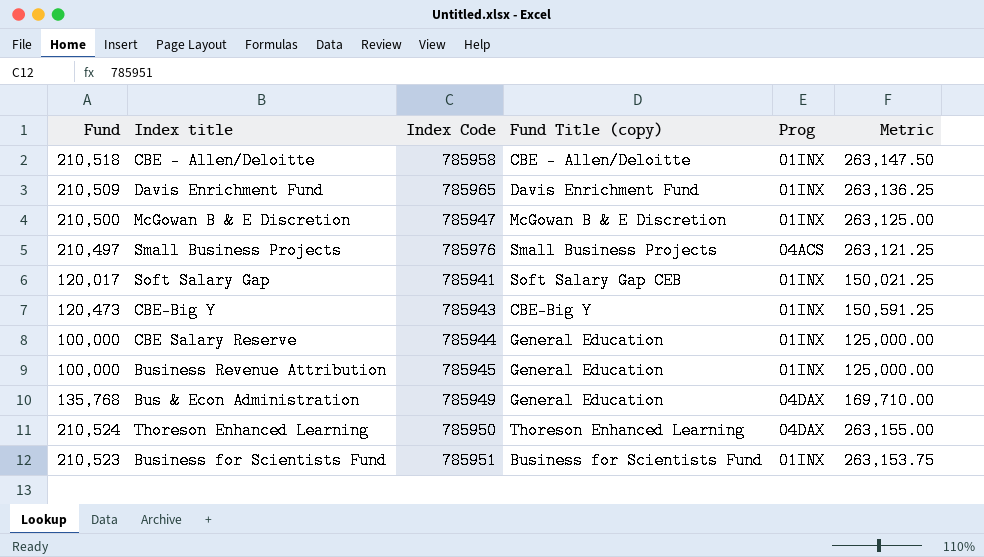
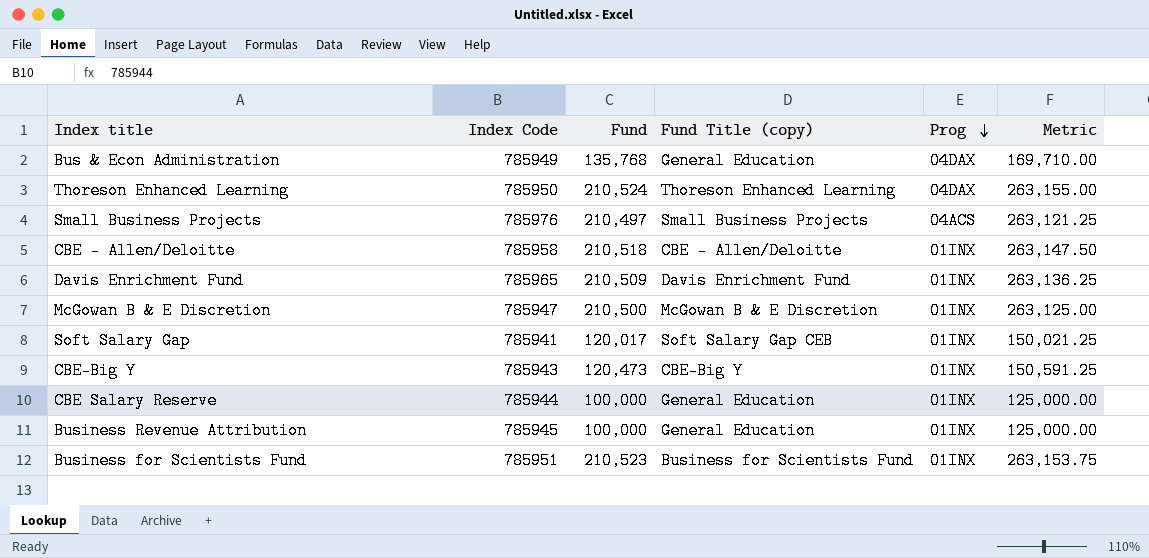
row order: none -> Prog descending
column Fund | position: 1 -> 3

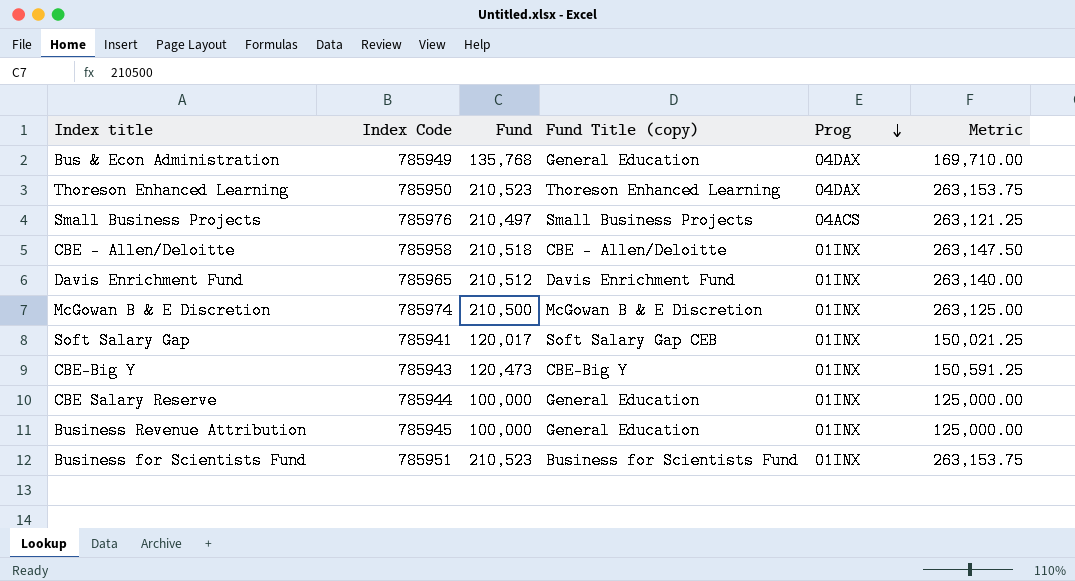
Thoreson Enhanced Learning | Fund: 210,524 -> 210,523
Thoreson Enhanced Learning | Metric: 263,155.00 -> 263,153.75
Davis Enrichment Fund | Fund: 210,509 -> 210,512
Davis Enrichment Fund | Metric: 263,136.25 -> 263,140.00
McGowan B & E Discretion | Index Code: 785947 -> 785974

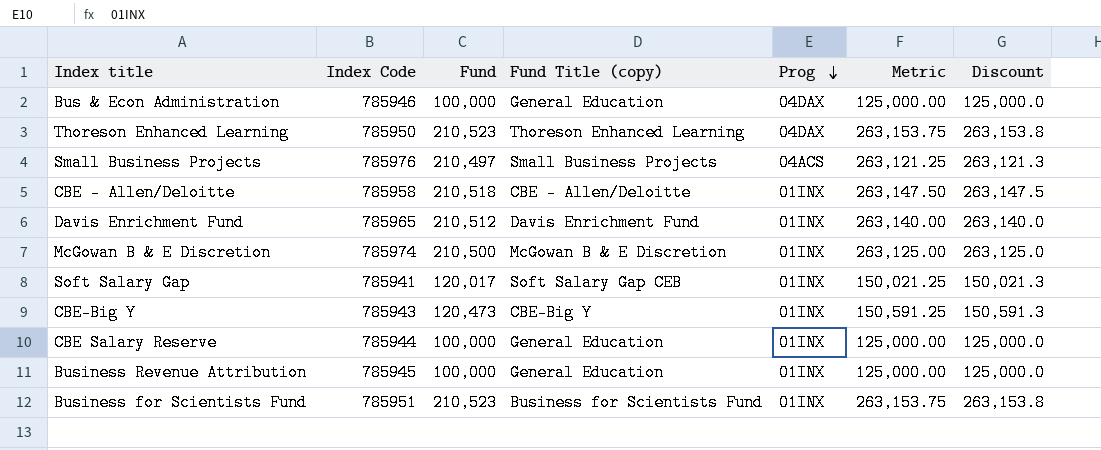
column Discount | formula: none -> [Fund] * 1.25
Bus & Econ Administration | Index Code: 785949 -> 785946
Bus & Econ Administration | Fund: 135,768 -> 100,000
Bus & Econ Administration | Metric: 169,710.00 -> 125,000.00

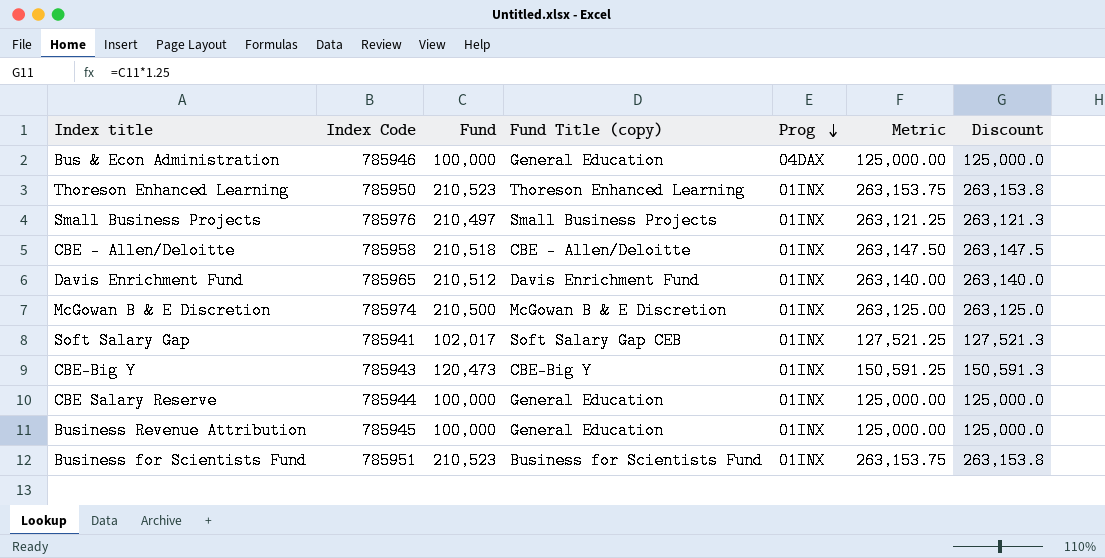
Thoreson Enhanced Learning | Prog: 04DAX -> 01INX
Small Business Projects | Prog: 04ACS -> 01INX
Soft Salary Gap | Fund: 120,017 -> 102,017
Soft Salary Gap | Metric: 150,021.25 -> 127,521.25
Soft Salary Gap | Discount: 150,021.3 -> 127,521.3

